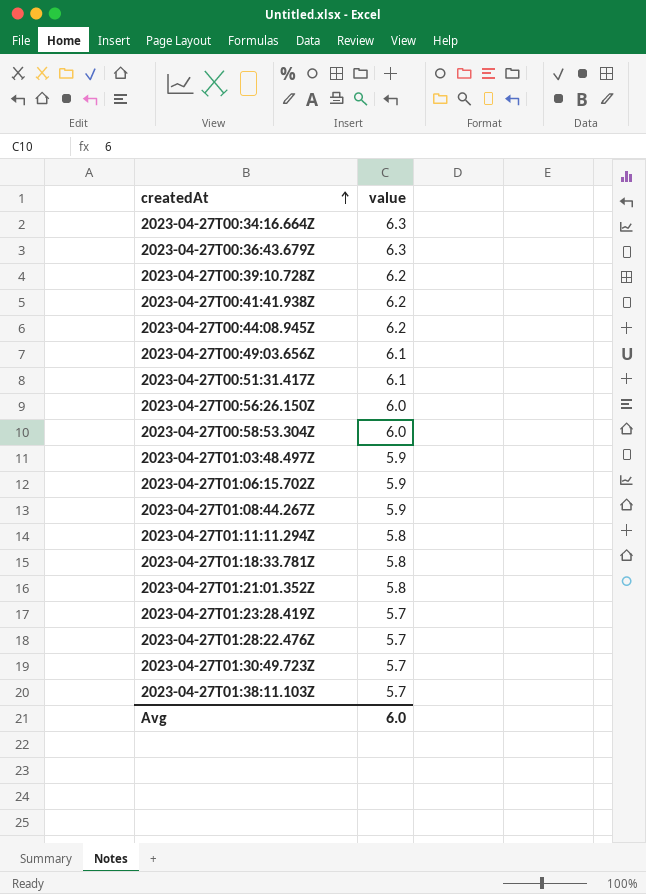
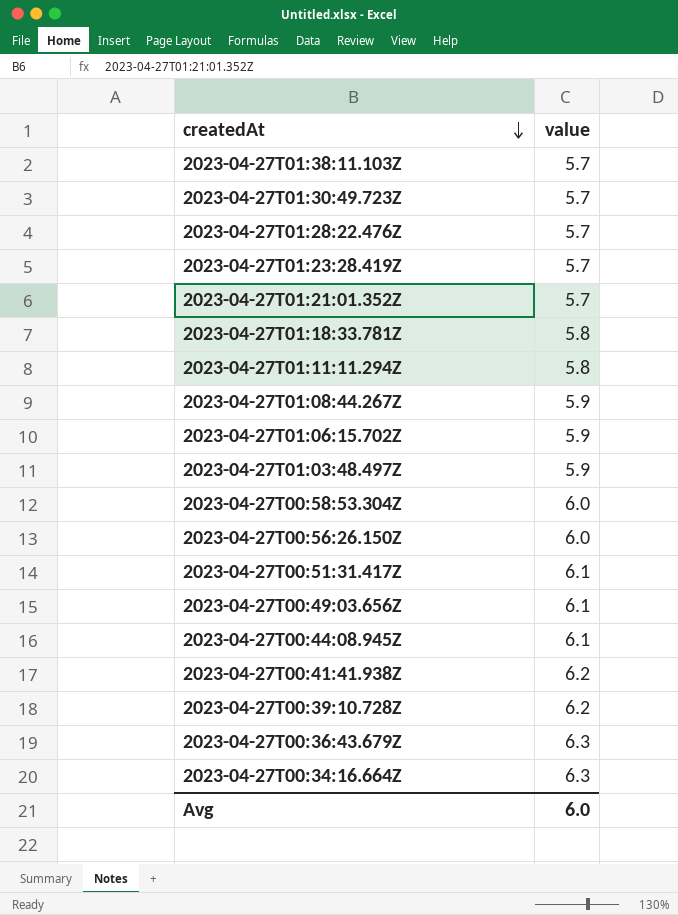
row order: createdAt ascending -> createdAt descending
2023-04-27T01:21:01.352Z | value: 5.8 -> 5.7
2023-04-27T00:44:08.945Z | value: 6.2 -> 6.1

